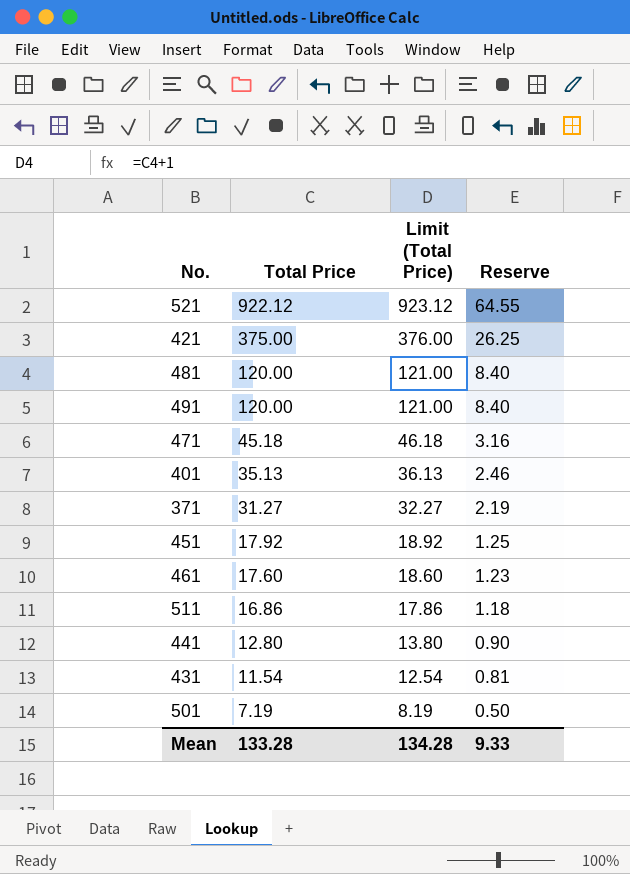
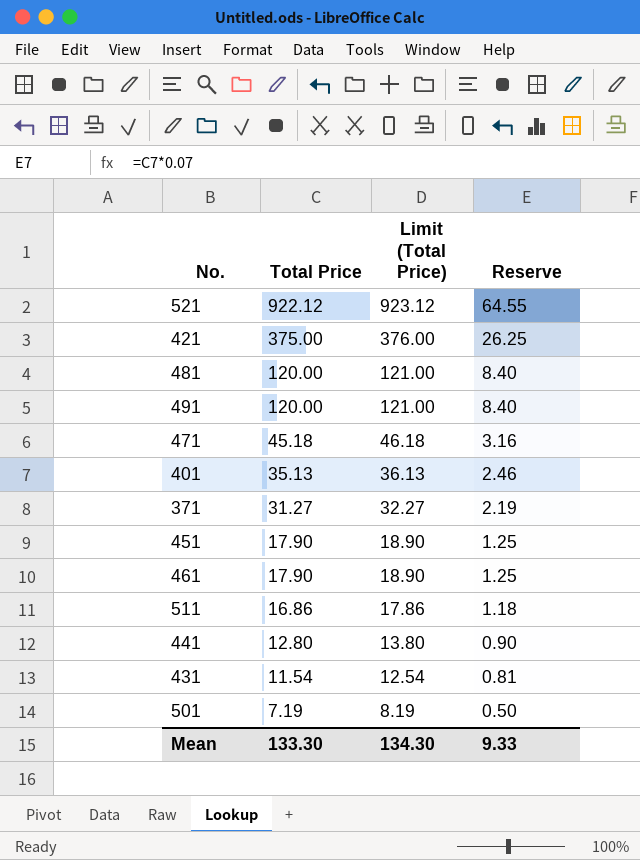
451 | Total Price: 17.92 -> 17.90
451 | Limit (Total Price): 18.92 -> 18.90
461 | Total Price: 17.60 -> 17.90
461 | Limit (Total Price): 18.60 -> 18.90
461 | Reserve: 1.23 -> 1.25
Mean | Total Price: 133.28 -> 133.30
Mean | Limit (Total Price): 134.28 -> 134.30

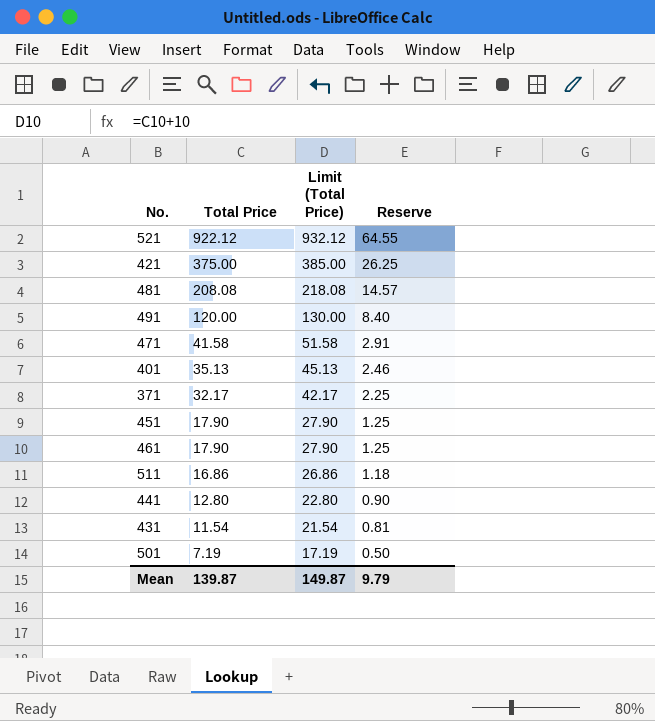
column Limit (Total Price) | formula: [Total Price] + 1 -> [Total Price] + 10
481 | Total Price: 120.00 -> 208.08
481 | Reserve: 8.40 -> 14.57
471 | Total Price: 45.18 -> 41.58
471 | Reserve: 3.16 -> 2.91
371 | Total Price: 31.27 -> 32.17
371 | Reserve: 2.19 -> 2.25
Mean | Total Price: 133.30 -> 139.87
Mean | Limit (Total Price): 134.30 -> 149.87
Mean | Reserve: 9.33 -> 9.79

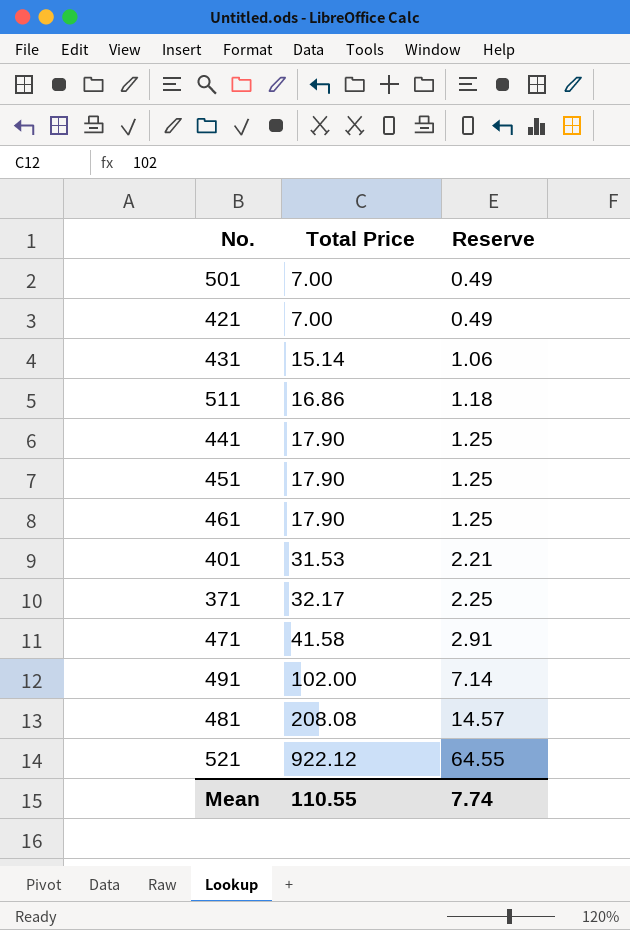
row order: Total Price descending -> Total Price ascending
column Limit (Total Price) | formula: [Total Price] + 10 -> none
501 | Total Price: 7.19 -> 7.00
501 | Reserve: 0.50 -> 0.49
421 | Total Price: 375.00 -> 7.00
421 | Reserve: 26.25 -> 0.49
431 | Total Price: 11.54 -> 15.14
431 | Reserve: 0.81 -> 1.06
441 | Total Price: 12.80 -> 17.90
441 | Reserve: 0.90 -> 1.25
401 | Total Price: 35.13 -> 31.53
401 | Reserve: 2.46 -> 2.21
491 | Total Price: 120.00 -> 102.00
491 | Reserve: 8.40 -> 7.14
Mean | Total Price: 139.87 -> 110.55
Mean | Reserve: 9.79 -> 7.74

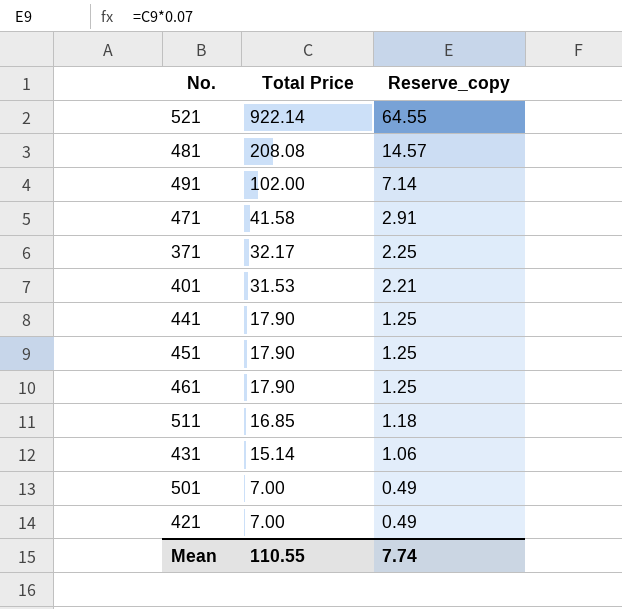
row order: Total Price ascending -> Total Price descending
column name: Reserve -> Reserve_copy
521 | Total Price: 922.12 -> 922.14
511 | Total Price: 16.86 -> 16.85

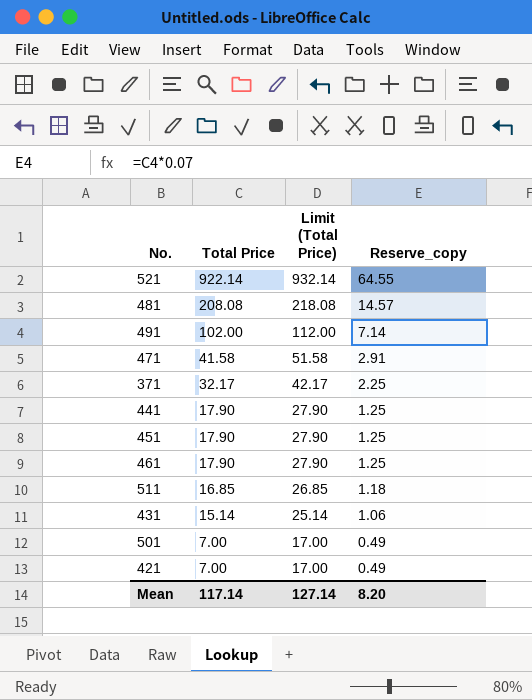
column Limit (Total Price) | formula: none -> [Total Price] + 10
row 401: 31.53 | 2.21 -> none
Mean | Total Price: 110.55 -> 117.14
Mean | Reserve_copy: 7.74 -> 8.20

